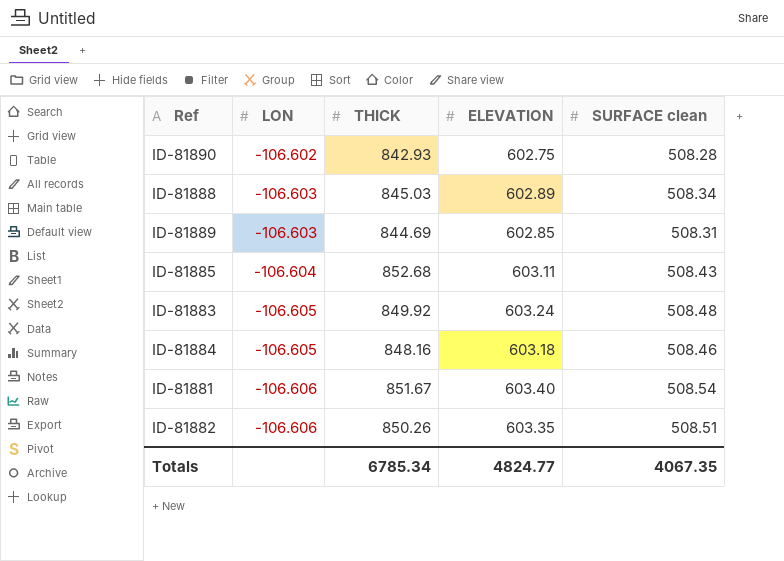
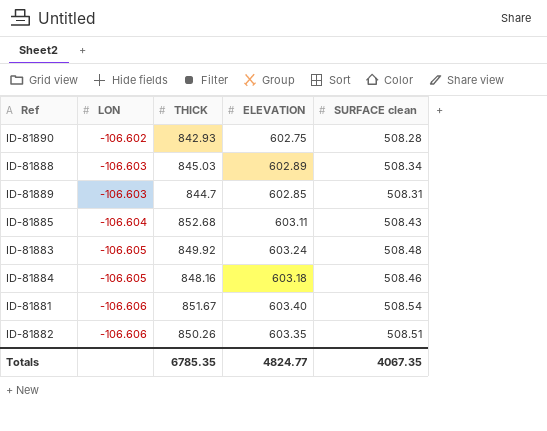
ID-81889 | THICK: 844.69 -> 844.7
Totals | THICK: 6785.34 -> 6785.35

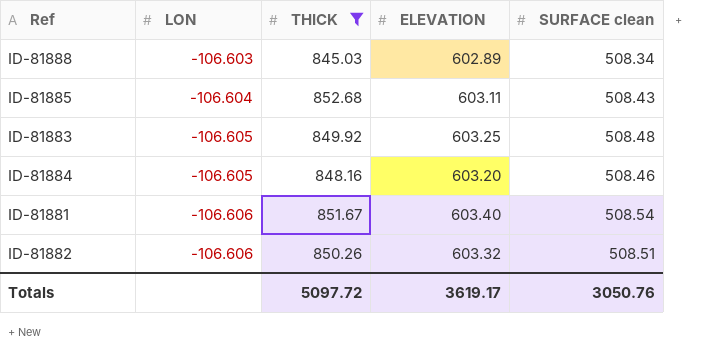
filter: none -> THICK >= 845.03
ID-81883 | ELEVATION: 603.24 -> 603.25
ID-81884 | ELEVATION: 603.18 -> 603.20
ID-81882 | ELEVATION: 603.35 -> 603.32
Totals | THICK: 6785.35 -> 5097.72
Totals | ELEVATION: 4824.77 -> 3619.17
Totals | SURFACE clean: 4067.35 -> 3050.76

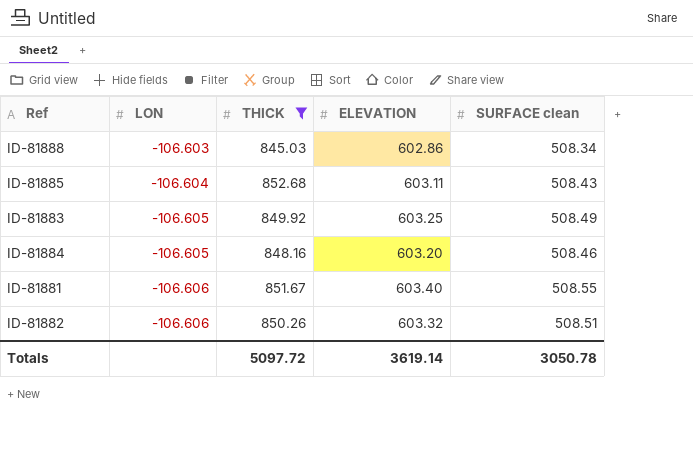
ID-81888 | ELEVATION: 602.89 -> 602.86
ID-81883 | SURFACE clean: 508.48 -> 508.49
ID-81881 | SURFACE clean: 508.54 -> 508.55
Totals | ELEVATION: 3619.17 -> 3619.14
Totals | SURFACE clean: 3050.76 -> 3050.78

